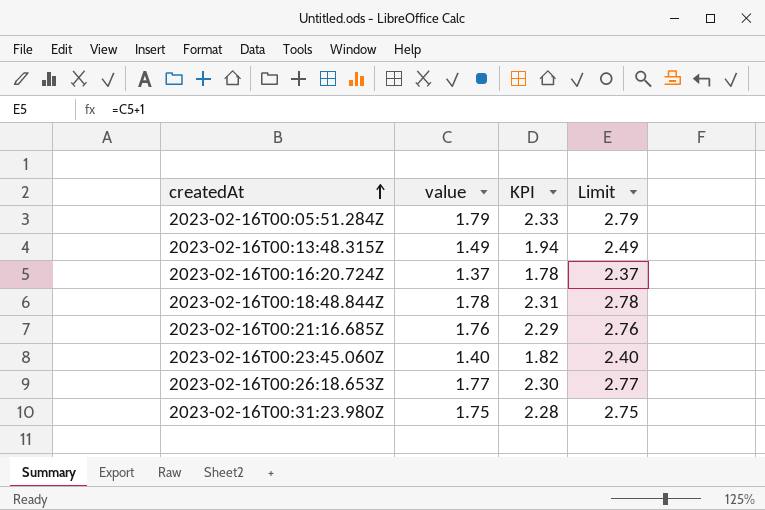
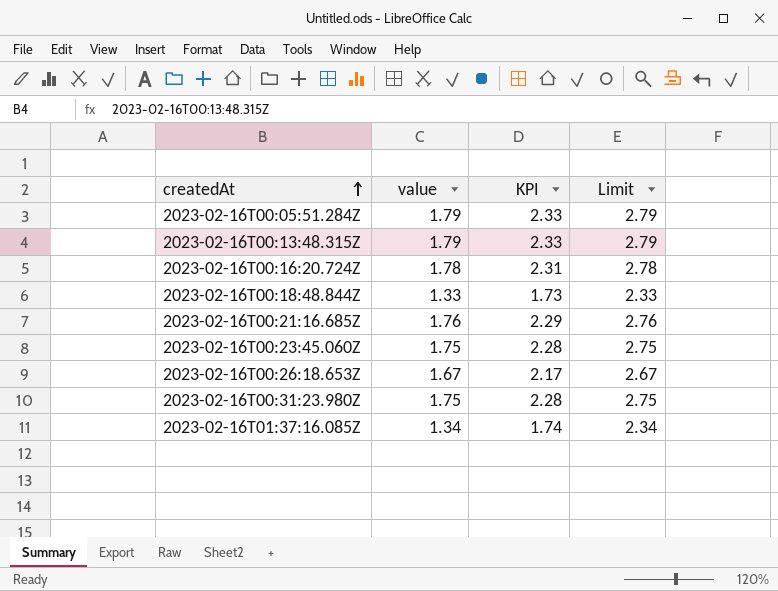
2023-02-16T00:13:48.315Z | value: 1.49 -> 1.79
2023-02-16T00:13:48.315Z | KPI: 1.94 -> 2.33
2023-02-16T00:13:48.315Z | Limit: 2.49 -> 2.79
2023-02-16T00:16:20.724Z | value: 1.37 -> 1.78
2023-02-16T00:16:20.724Z | KPI: 1.78 -> 2.31
2023-02-16T00:16:20.724Z | Limit: 2.37 -> 2.78
2023-02-16T00:18:48.844Z | value: 1.78 -> 1.33
2023-02-16T00:18:48.844Z | KPI: 2.31 -> 1.73
2023-02-16T00:18:48.844Z | Limit: 2.78 -> 2.33
2023-02-16T00:23:45.060Z | value: 1.40 -> 1.75
2023-02-16T00:23:45.060Z | KPI: 1.82 -> 2.28
2023-02-16T00:23:45.060Z | Limit: 2.40 -> 2.75
2023-02-16T00:26:18.653Z | value: 1.77 -> 1.67
2023-02-16T00:26:18.653Z | KPI: 2.30 -> 2.17
2023-02-16T00:26:18.653Z | Limit: 2.77 -> 2.67
row 2023-02-16T01:37:16.085Z: none -> 1.34 | 1.74 | 2.34

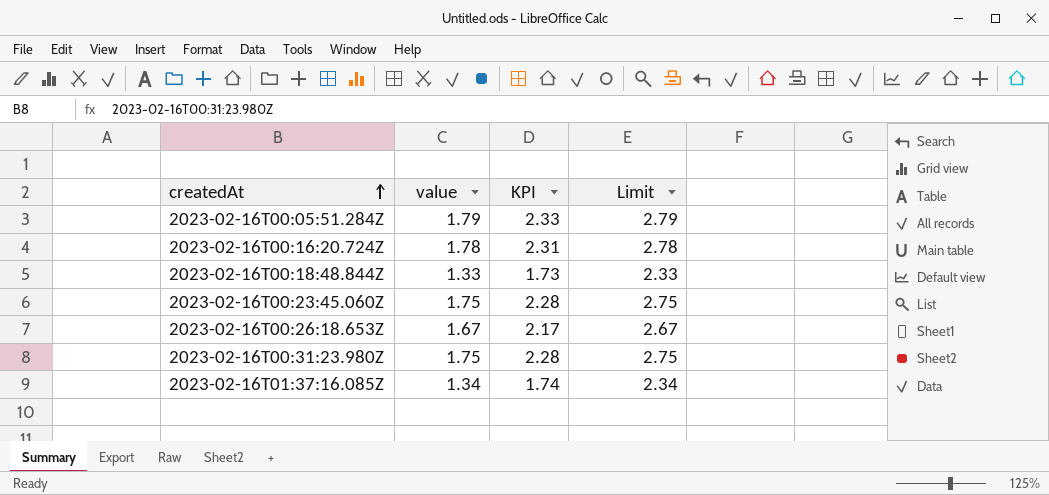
row 2023-02-16T00:13:48.315Z: 1.79 | 2.33 | 2.79 -> none
row 2023-02-16T00:21:16.685Z: 1.76 | 2.29 | 2.76 -> none

